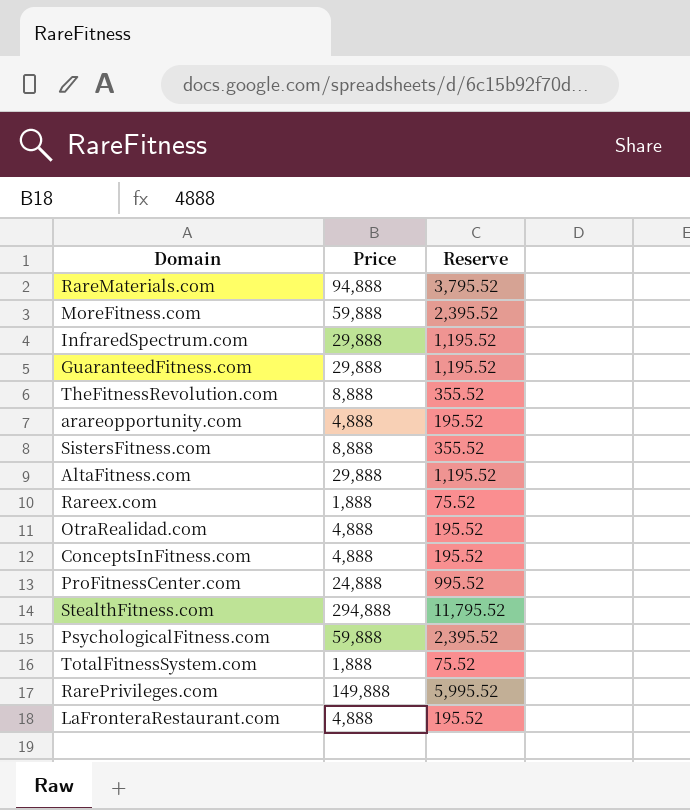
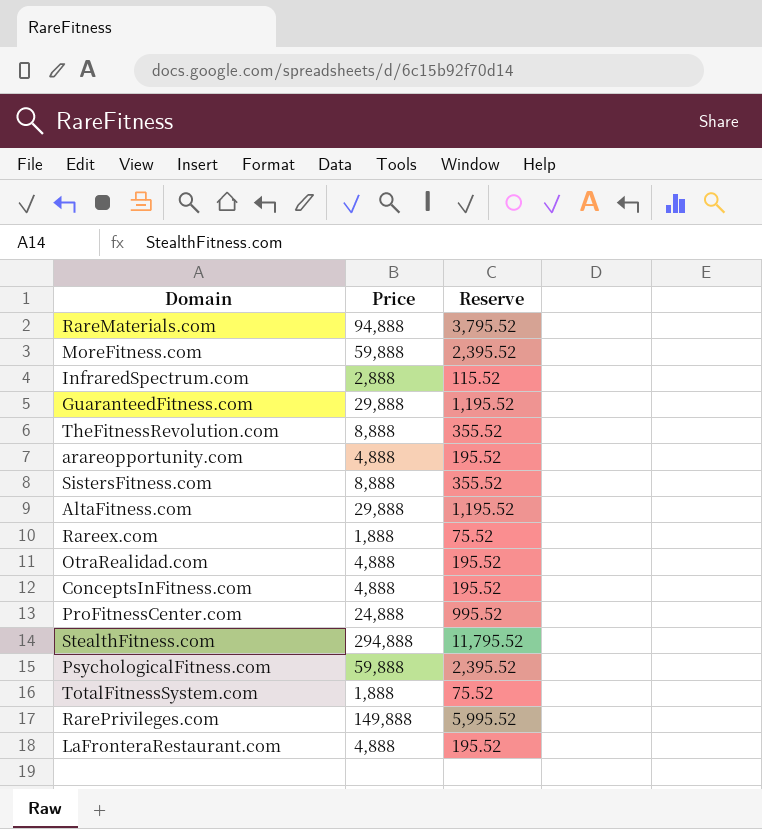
InfraredSpectrum.com | Price: 29,888 -> 2,888
InfraredSpectrum.com | Reserve: 1,195.52 -> 115.52

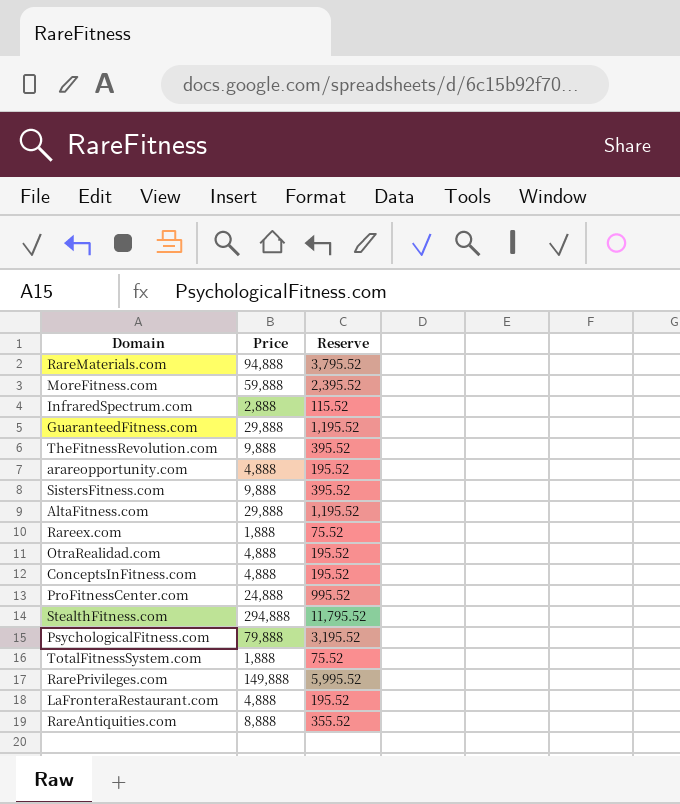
TheFitnessRevolution.com | Price: 8,888 -> 9,888
TheFitnessRevolution.com | Reserve: 355.52 -> 395.52
SistersFitness.com | Price: 8,888 -> 9,888
SistersFitness.com | Reserve: 355.52 -> 395.52
PsychologicalFitness.com | Price: 59,888 -> 79,888
PsychologicalFitness.com | Reserve: 2,395.52 -> 3,195.52
row RareAntiquities.com: none -> 8,888 | 355.52

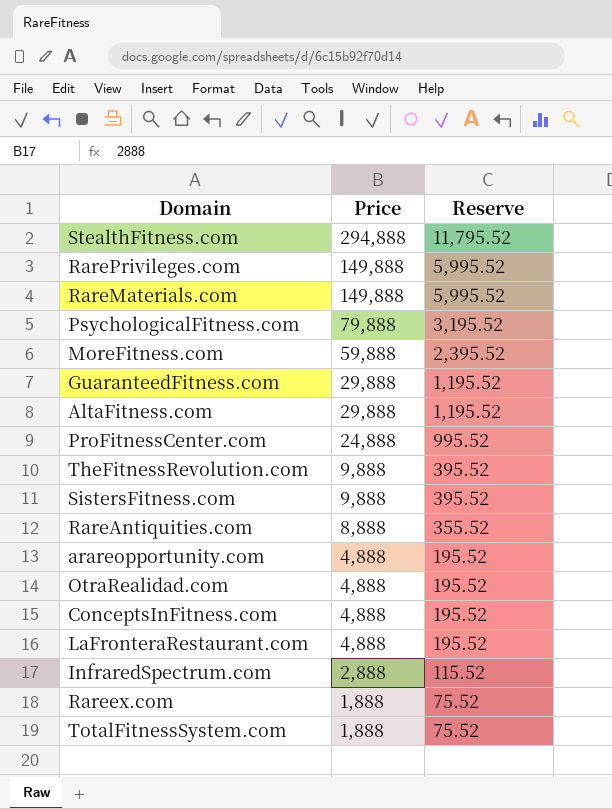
row order: none -> Price descending
RareMaterials.com | Price: 94,888 -> 149,888
RareMaterials.com | Reserve: 3,795.52 -> 5,995.52

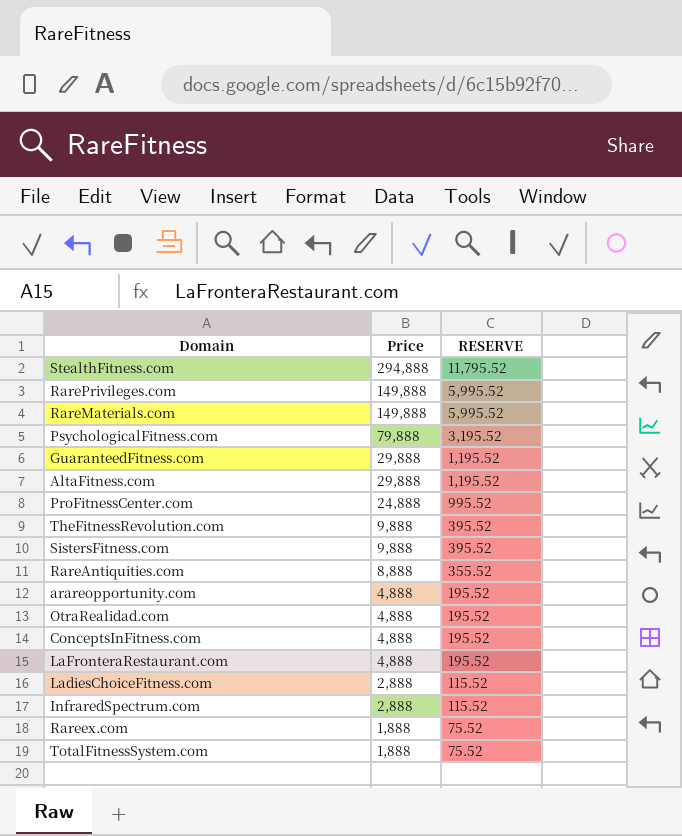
column name: Reserve -> RESERVE
row MoreFitness.com: 59,888 | 2,395.52 -> none
row LadiesChoiceFitness.com: none -> 2,888 | 115.52

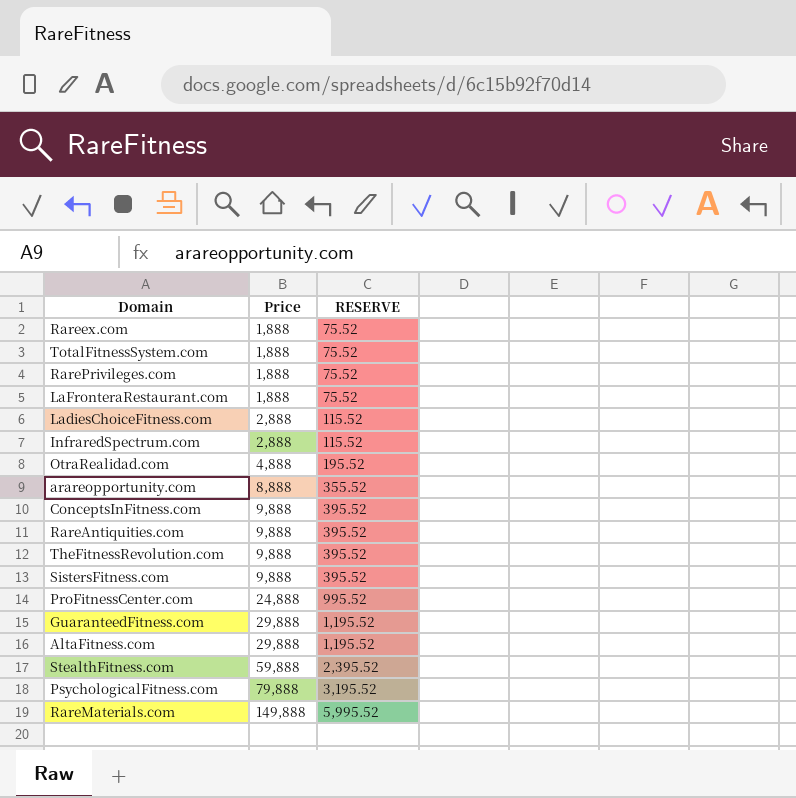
row order: Price descending -> Price ascending
RarePrivileges.com | Price: 149,888 -> 1,888
RarePrivileges.com | RESERVE: 5,995.52 -> 75.52
LaFronteraRestaurant.com | Price: 4,888 -> 1,888
LaFronteraRestaurant.com | RESERVE: 195.52 -> 75.52
arareopportunity.com | Price: 4,888 -> 8,888
arareopportunity.com | RESERVE: 195.52 -> 355.52
ConceptsInFitness.com | Price: 4,888 -> 9,888
ConceptsInFitness.com | RESERVE: 195.52 -> 395.52
RareAntiquities.com | Price: 8,888 -> 9,888
RareAntiquities.com | RESERVE: 355.52 -> 395.52
StealthFitness.com | Price: 294,888 -> 59,888
StealthFitness.com | RESERVE: 11,795.52 -> 2,395.52

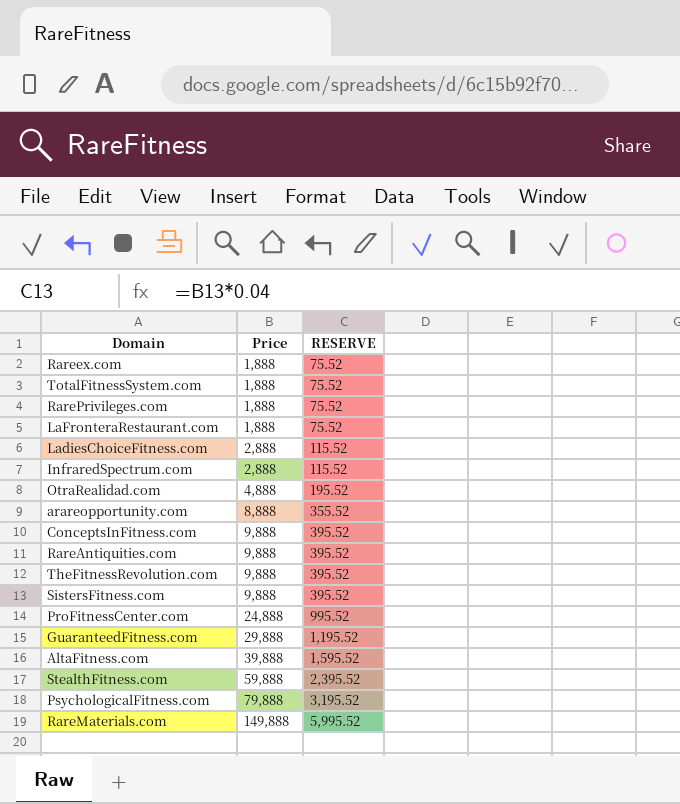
AltaFitness.com | Price: 29,888 -> 39,888
AltaFitness.com | RESERVE: 1,195.52 -> 1,595.52

